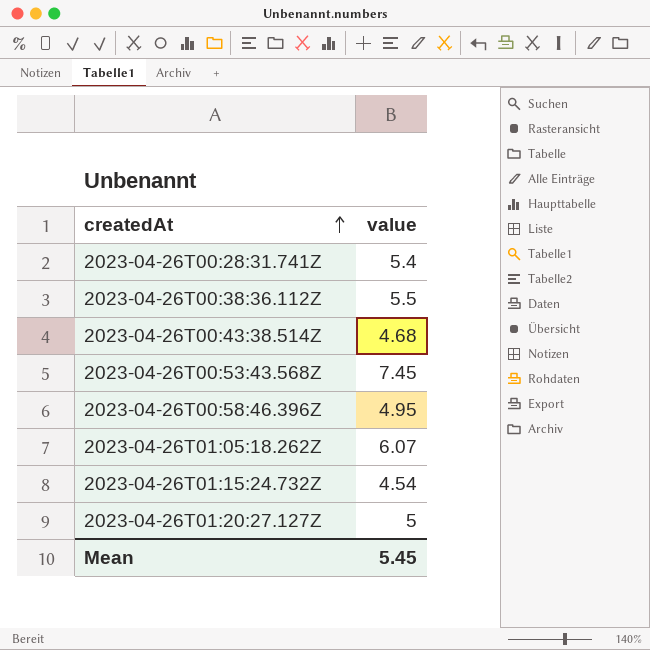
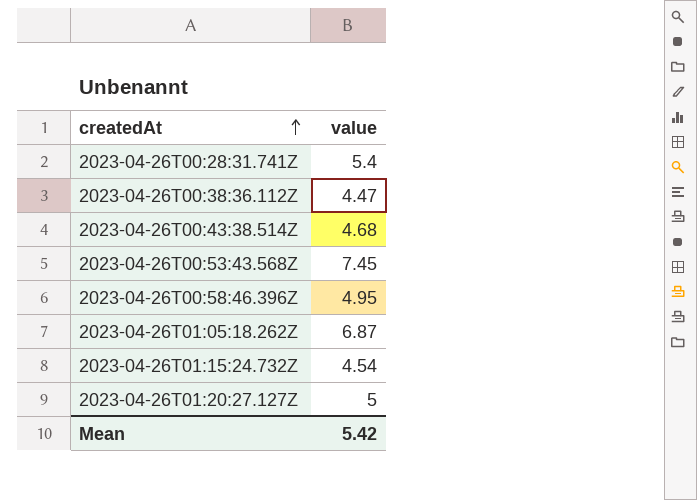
2023-04-26T00:38:36.112Z | value: 5.5 -> 4.47
2023-04-26T01:05:18.262Z | value: 6.07 -> 6.87
Mean | value: 5.45 -> 5.42

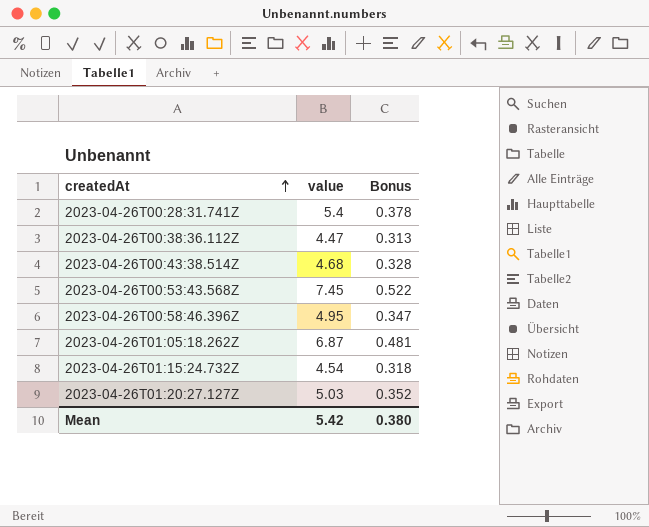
column Bonus | formula: none -> [value] * 0.07
2023-04-26T01:20:27.127Z | value: 5 -> 5.03

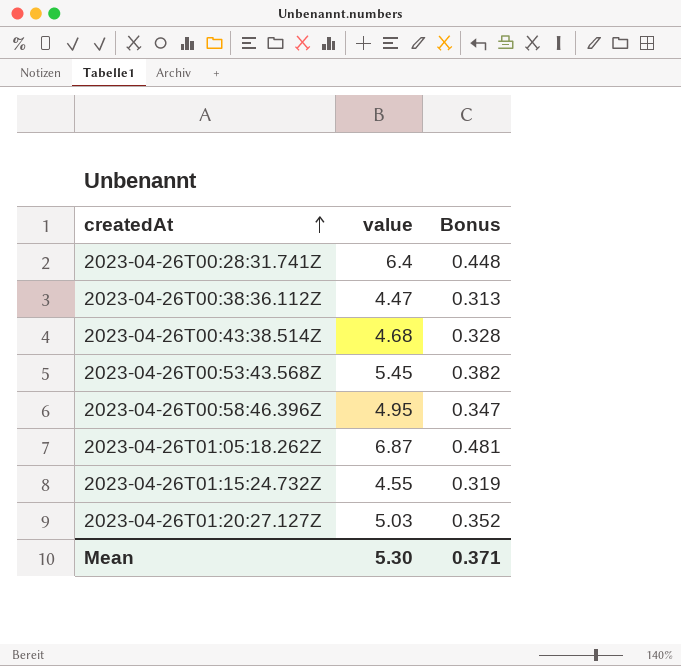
2023-04-26T00:28:31.741Z | value: 5.4 -> 6.4
2023-04-26T00:28:31.741Z | Bonus: 0.378 -> 0.448
2023-04-26T00:53:43.568Z | value: 7.45 -> 5.45
2023-04-26T00:53:43.568Z | Bonus: 0.522 -> 0.382
2023-04-26T01:15:24.732Z | value: 4.54 -> 4.55
2023-04-26T01:15:24.732Z | Bonus: 0.318 -> 0.319
Mean | value: 5.42 -> 5.30
Mean | Bonus: 0.380 -> 0.371

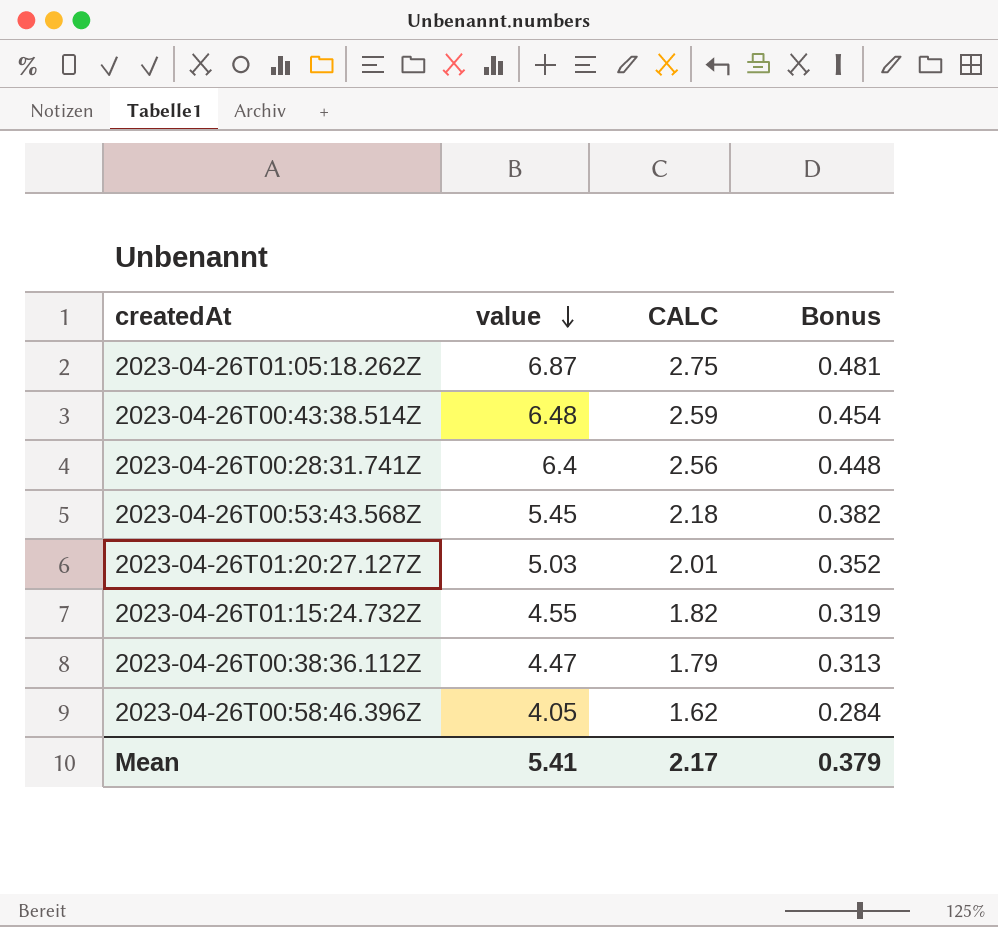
row order: createdAt ascending -> value descending
column CALC | formula: none -> [value] * 0.4
2023-04-26T00:43:38.514Z | value: 4.68 -> 6.48
2023-04-26T00:43:38.514Z | Bonus: 0.328 -> 0.454
2023-04-26T00:58:46.396Z | value: 4.95 -> 4.05
2023-04-26T00:58:46.396Z | Bonus: 0.347 -> 0.284
Mean | value: 5.30 -> 5.41
Mean | Bonus: 0.371 -> 0.379

